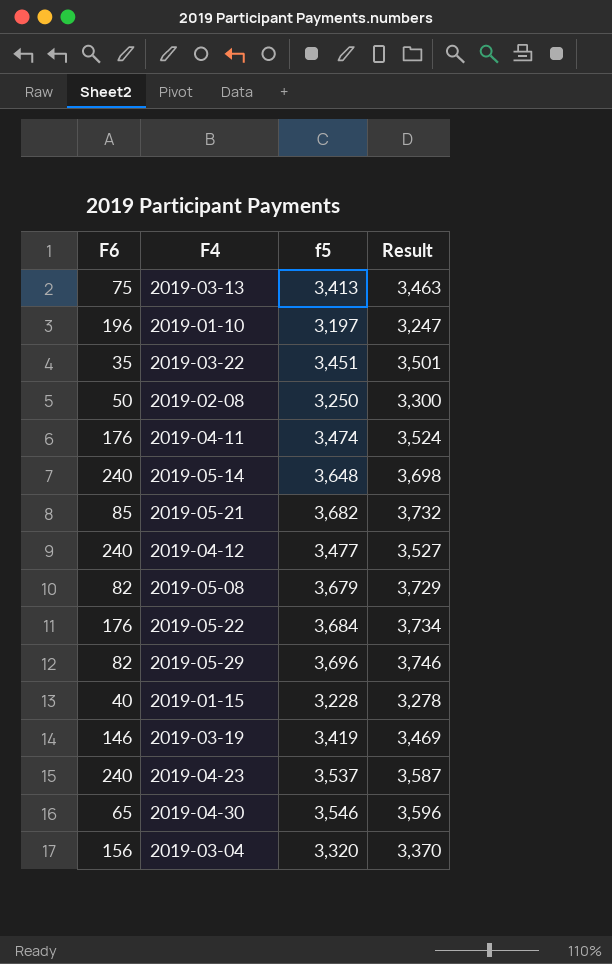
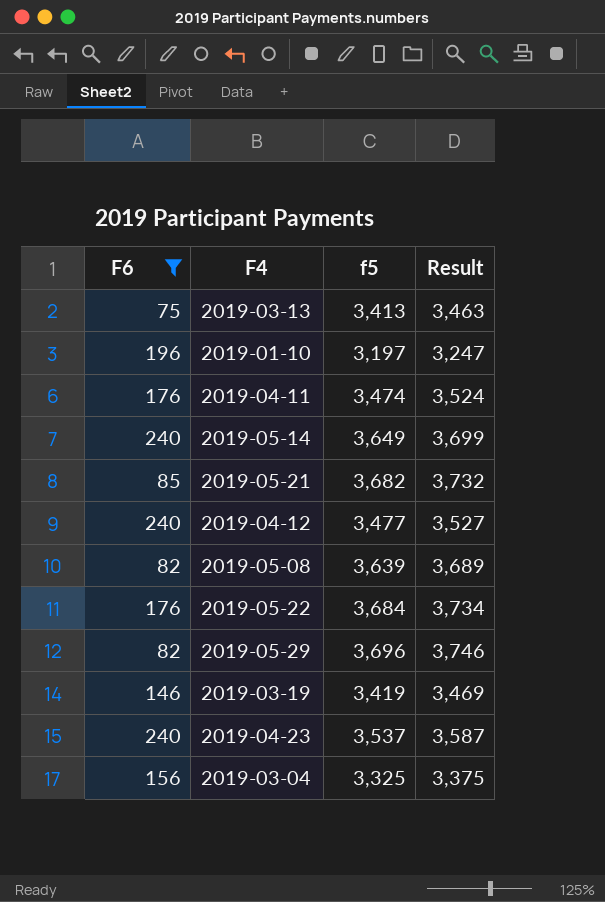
filter: none -> F6 >= 75
2019-05-14 | f5: 3,648 -> 3,649
2019-05-14 | Result: 3,698 -> 3,699
2019-05-08 | f5: 3,679 -> 3,639
2019-05-08 | Result: 3,729 -> 3,689
2019-03-04 | f5: 3,320 -> 3,325
2019-03-04 | Result: 3,370 -> 3,375

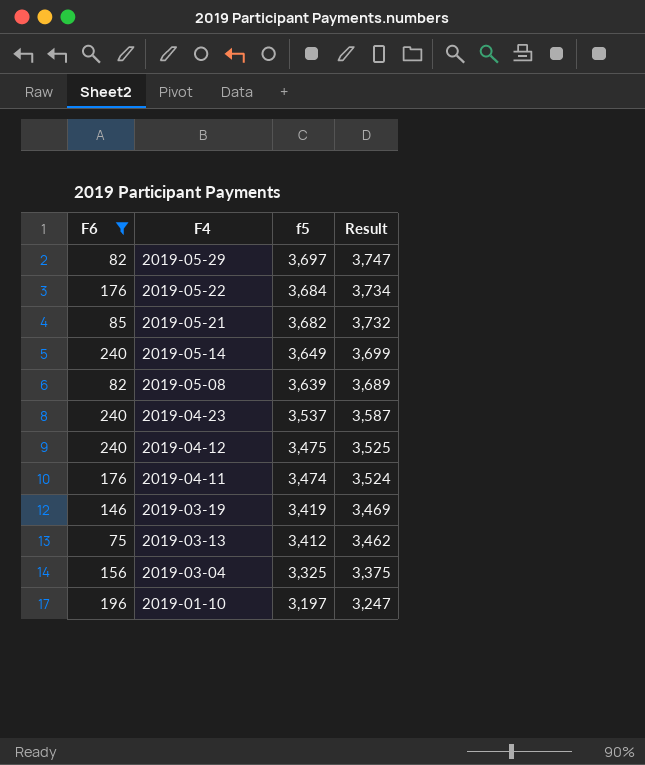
row order: none -> F4 descending
2019-05-29 | f5: 3,696 -> 3,697
2019-05-29 | Result: 3,746 -> 3,747
2019-04-12 | f5: 3,477 -> 3,475
2019-04-12 | Result: 3,527 -> 3,525
2019-03-13 | f5: 3,413 -> 3,412
2019-03-13 | Result: 3,463 -> 3,462

